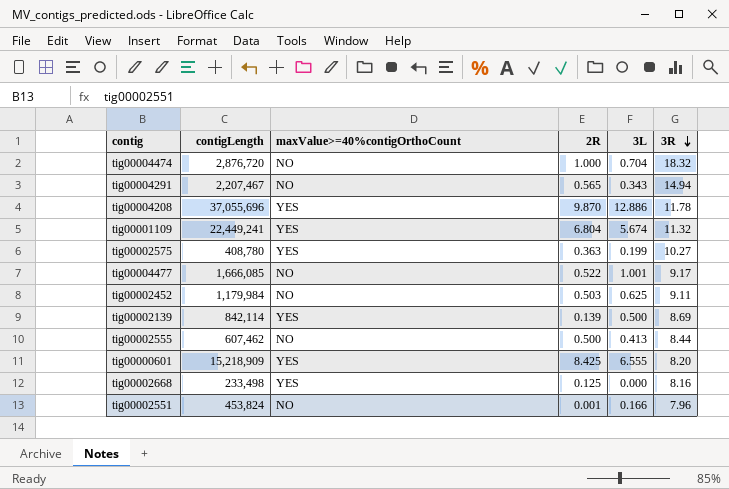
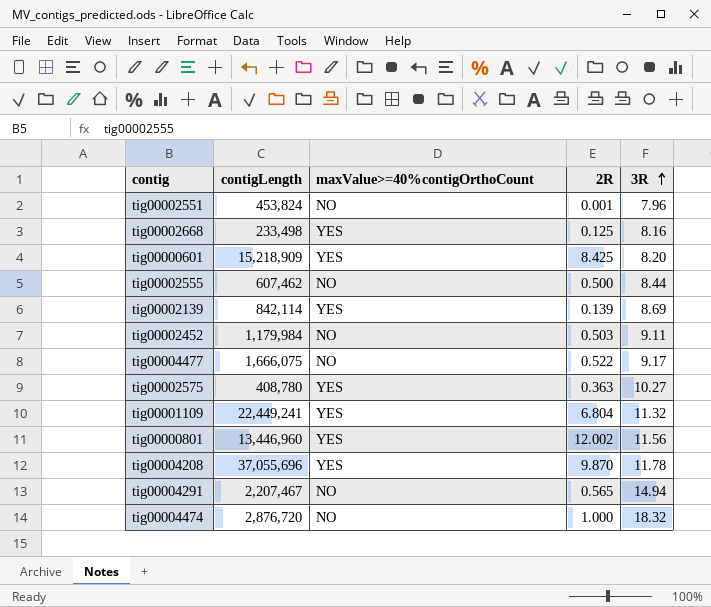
row order: 3R descending -> 3R ascending
column 3L | position: 5 -> none
tig00004477 | contigLength: 1,666,085 -> 1,666,075
row tig00000801: none -> 13,446,960 | YES | 12.002 | 11.56

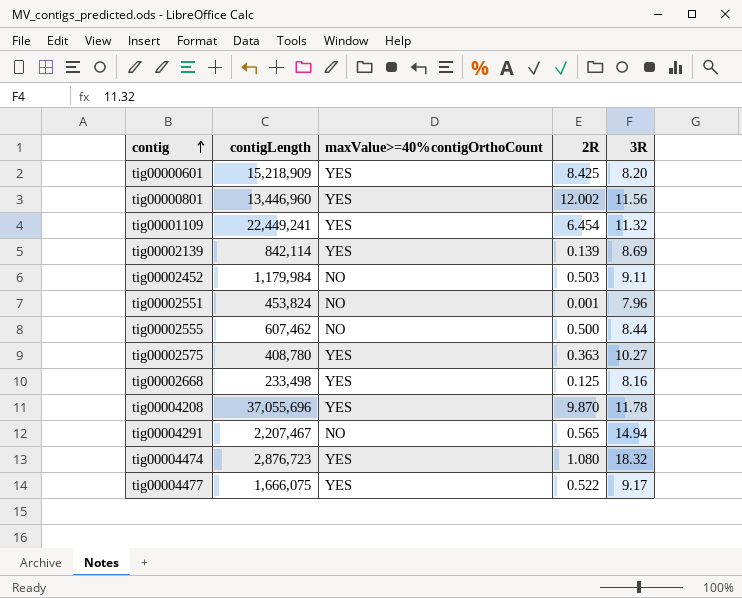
row order: 3R ascending -> contig ascending
tig00001109 | 2R: 6.804 -> 6.454
tig00004474 | contigLength: 2,876,720 -> 2,876,723
tig00004474 | maxValue>=40%contigOrthoCount: NO -> YES
tig00004474 | 2R: 1.000 -> 1.080
tig00004477 | maxValue>=40%contigOrthoCount: NO -> YES

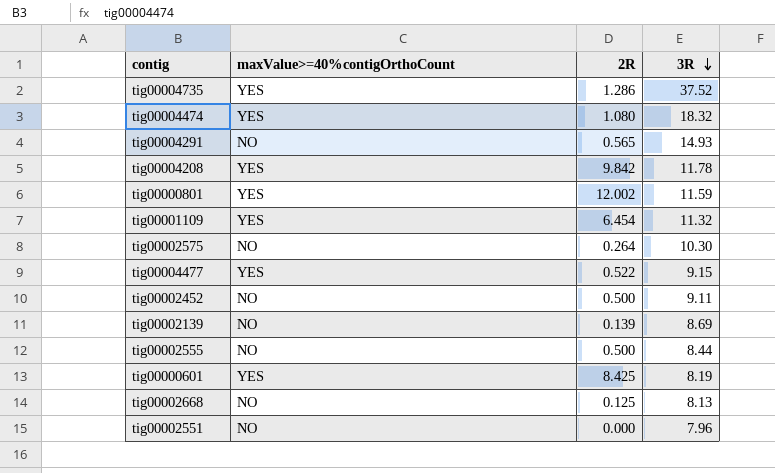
row order: contig ascending -> 3R descending
column contigLength | position: 2 -> none
row tig00004735: none -> YES | 1.286 | 37.52
tig00004291 | 3R: 14.94 -> 14.93
tig00004208 | 2R: 9.870 -> 9.842
tig00000801 | 3R: 11.56 -> 11.59
tig00002575 | maxValue>=40%contigOrthoCount: YES -> NO
tig00002575 | 2R: 0.363 -> 0.264
tig00002575 | 3R: 10.27 -> 10.30
tig00004477 | 3R: 9.17 -> 9.15
tig00002452 | 2R: 0.503 -> 0.500
tig00002139 | maxValue>=40%contigOrthoCount: YES -> NO
tig00000601 | 3R: 8.20 -> 8.19
tig00002668 | maxValue>=40%contigOrthoCount: YES -> NO
tig00002668 | 3R: 8.16 -> 8.13
tig00002551 | 2R: 0.001 -> 0.000

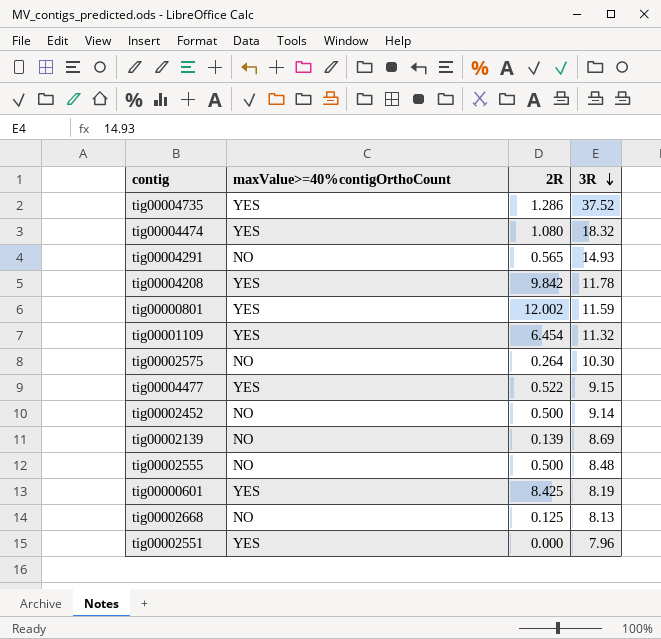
tig00002452 | 3R: 9.11 -> 9.14
tig00002555 | 3R: 8.44 -> 8.48
tig00002551 | maxValue>=40%contigOrthoCount: NO -> YES

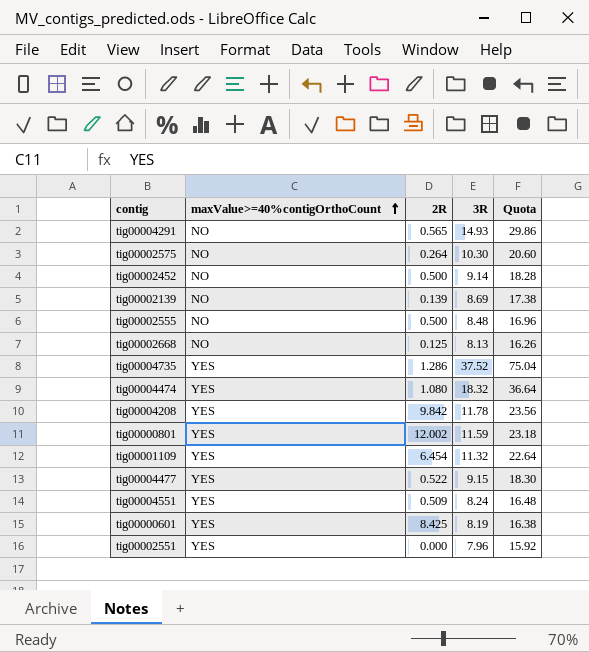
row order: 3R descending -> maxValue>=40%contigOrthoCount ascending
column Quota | formula: none -> [3R] * 2
row tig00004551: none -> YES | 0.509 | 8.24 | 16.48

